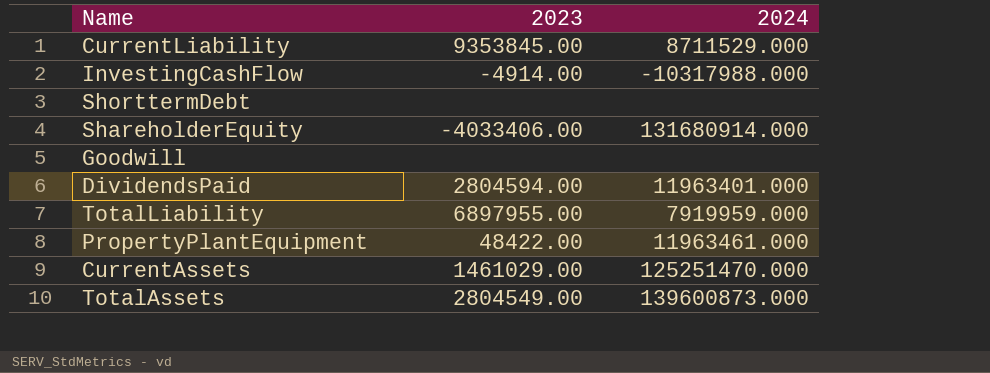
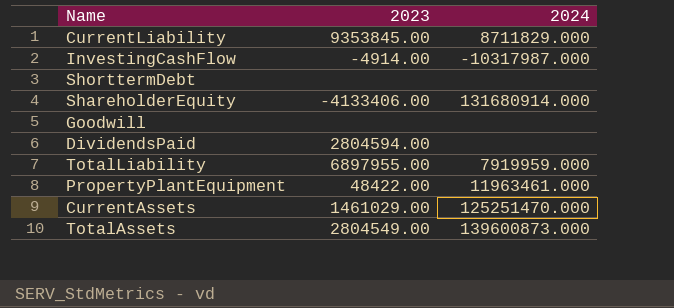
CurrentLiability | 2024: 8711529.000 -> 8711829.000
InvestingCashFlow | 2024: -10317988.000 -> -10317987.000
ShareholderEquity | 2023: -4033406.00 -> -4133406.00
DividendsPaid | 2024: 11963401.000 -> none

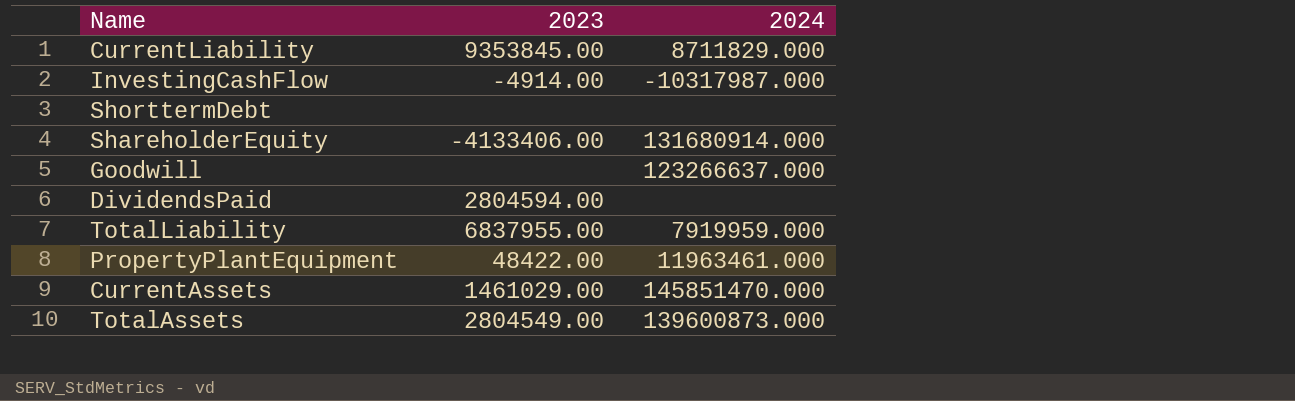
Goodwill | 2024: none -> 123266637.000
TotalLiability | 2023: 6897955.00 -> 6837955.00
CurrentAssets | 2024: 125251470.000 -> 145851470.000

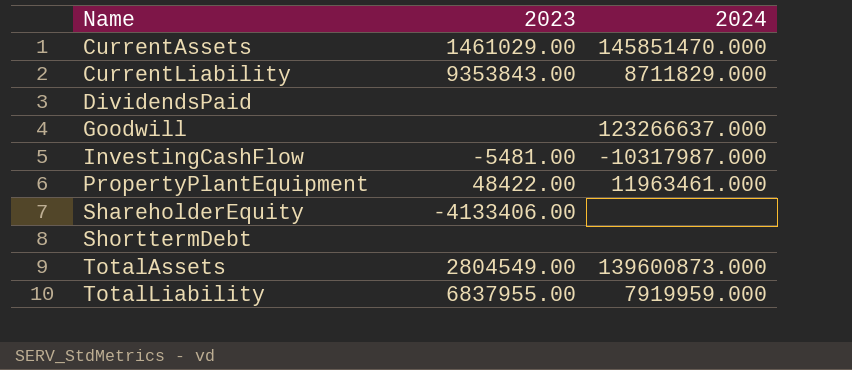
row order: none -> Name ascending
CurrentLiability | 2023: 9353845.00 -> 9353843.00
DividendsPaid | 2023: 2804594.00 -> none
InvestingCashFlow | 2023: -4914.00 -> -5481.00
ShareholderEquity | 2024: 131680914.000 -> none

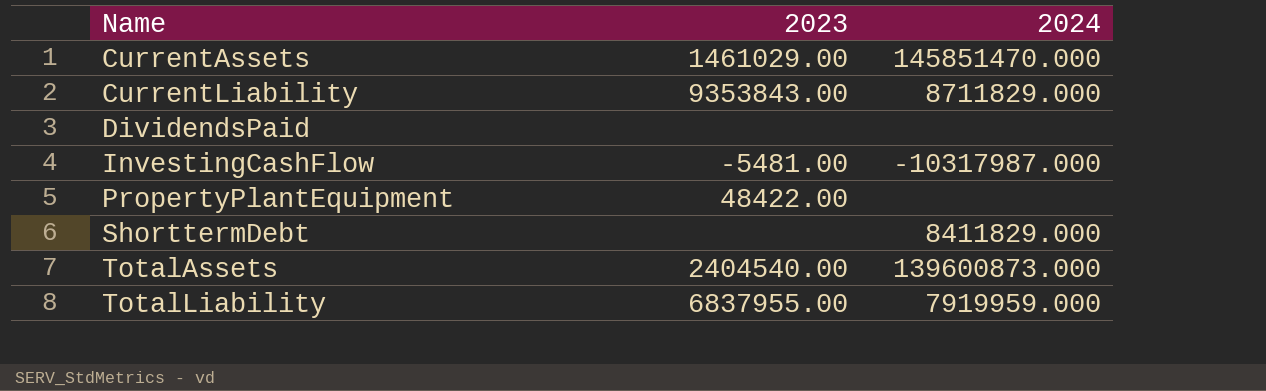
row Goodwill: none | 123266637.000 -> none
row ShareholderEquity: -4133406.00 | none -> none
PropertyPlantEquipment | 2024: 11963461.000 -> none
ShorttermDebt | 2024: none -> 8411829.000
TotalAssets | 2023: 2804549.00 -> 2404540.00

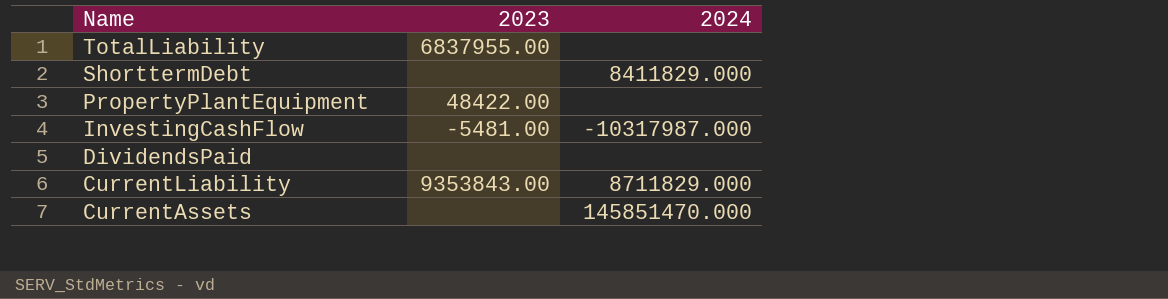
row order: Name ascending -> Name descending
row TotalAssets: 2404540.00 | 139600873.000 -> none
TotalLiability | 2024: 7919959.000 -> none
CurrentAssets | 2023: 1461029.00 -> none

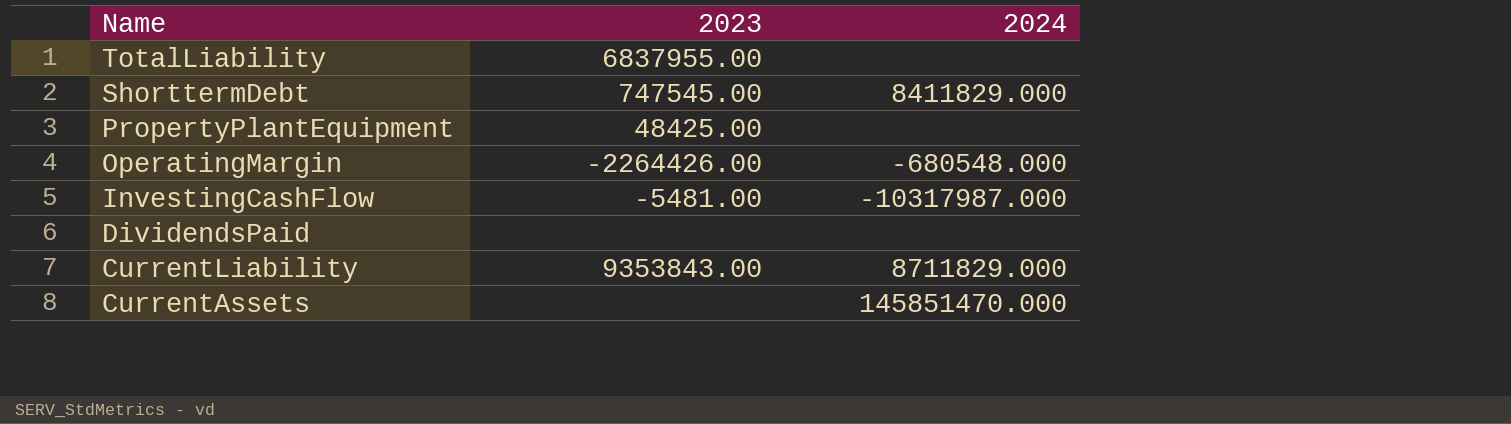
ShorttermDebt | 2023: none -> 747545.00
PropertyPlantEquipment | 2023: 48422.00 -> 48425.00
row OperatingMargin: none -> -2264426.00 | -680548.000

